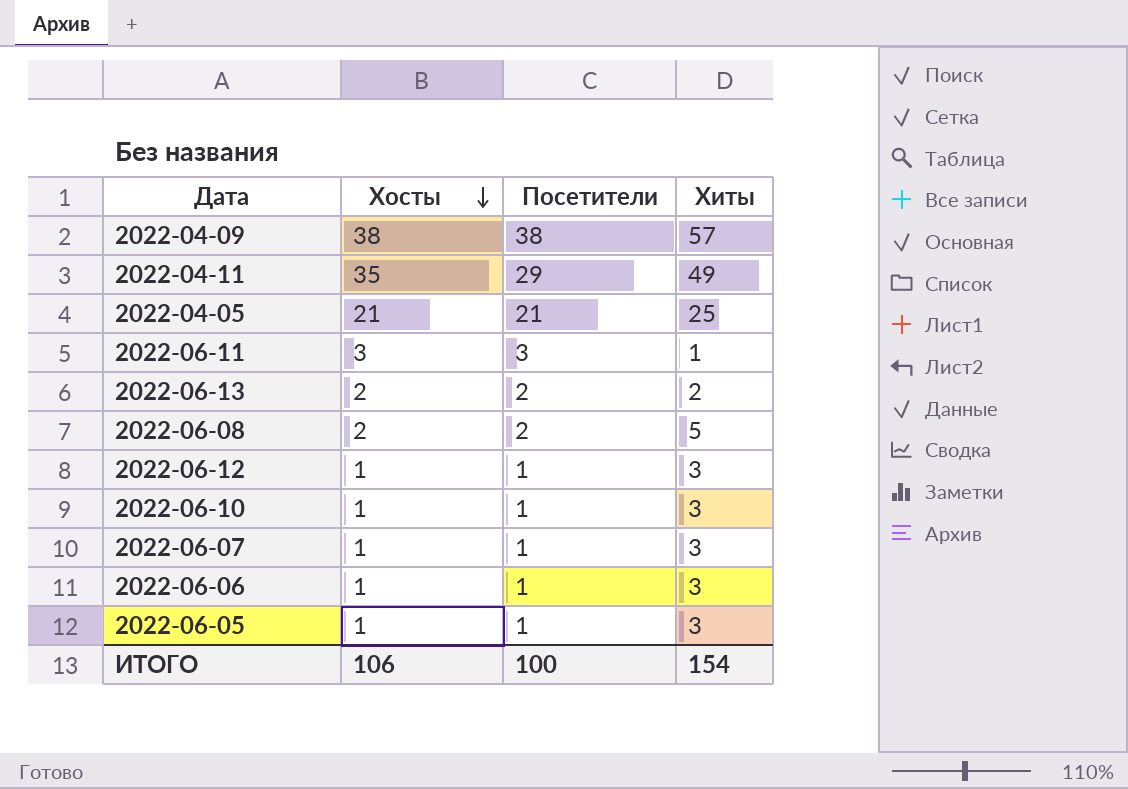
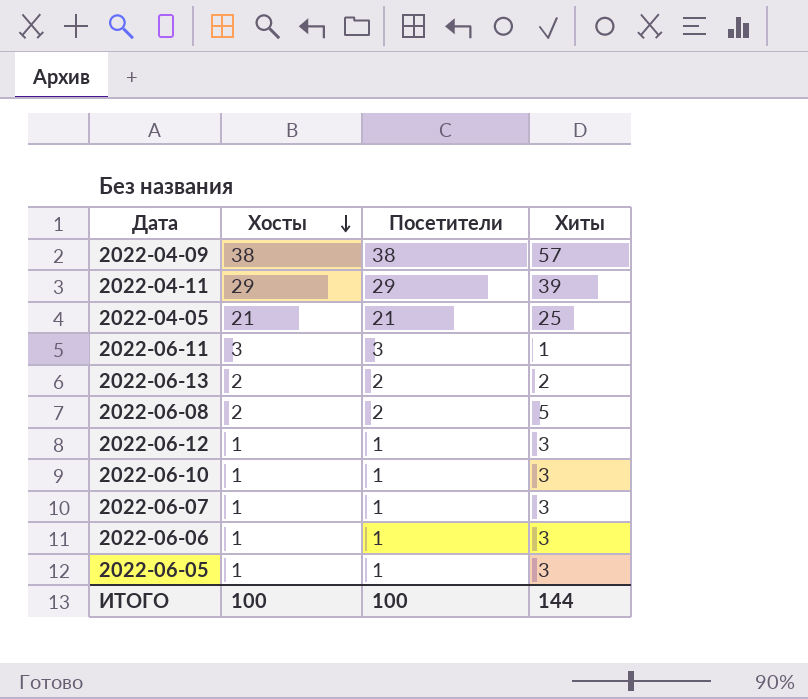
2022-04-11 | Хосты: 35 -> 29
2022-04-11 | Хиты: 49 -> 39
ИТОГО | Хосты: 106 -> 100
ИТОГО | Хиты: 154 -> 144

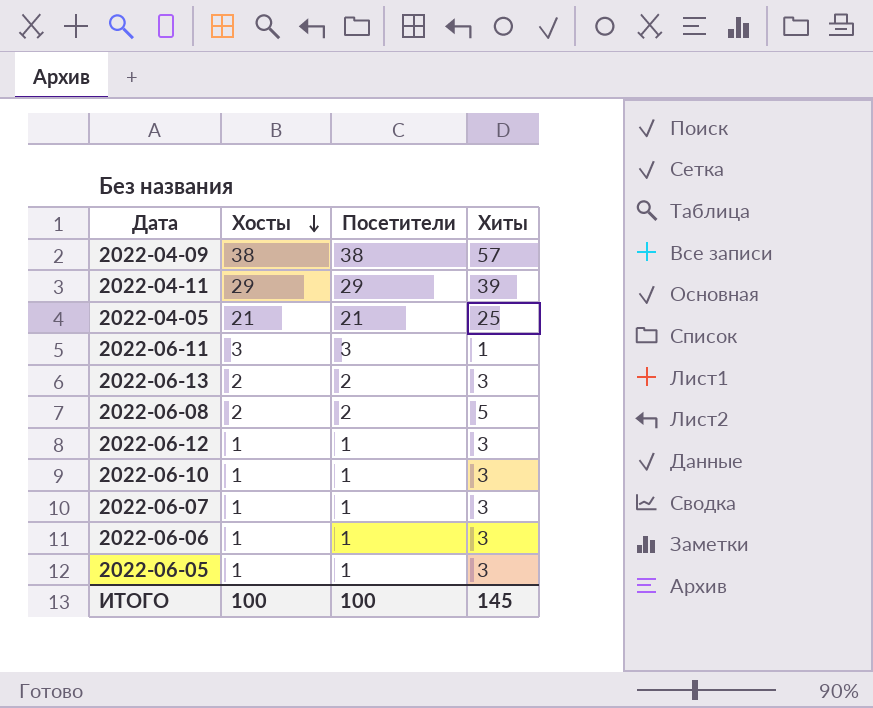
2022-06-13 | Хиты: 2 -> 3
ИТОГО | Хиты: 144 -> 145

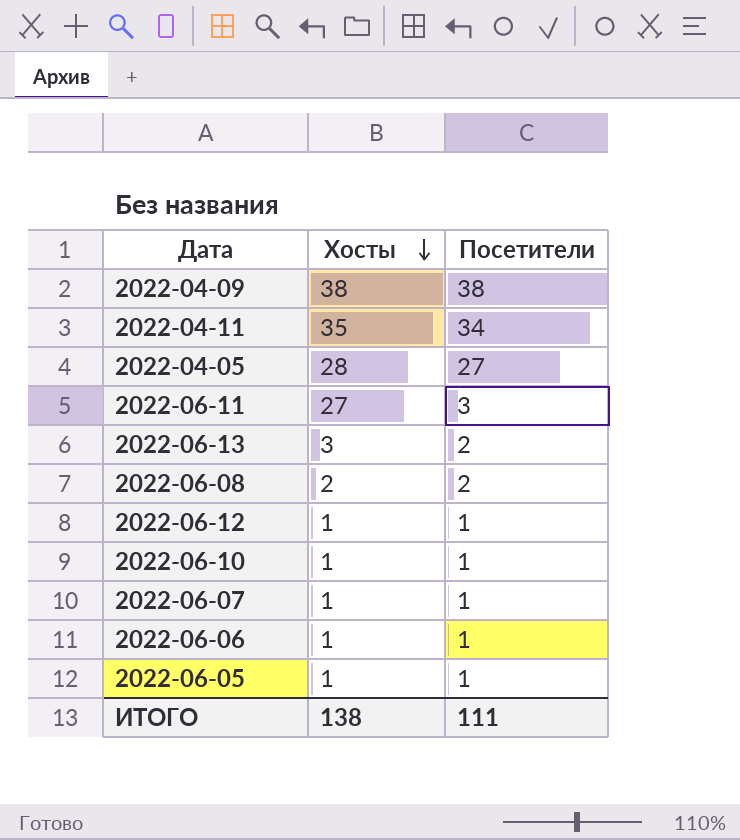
column Хиты | position: 4 -> none
2022-04-11 | Хосты: 29 -> 35
2022-04-11 | Посетители: 29 -> 34
2022-04-05 | Хосты: 21 -> 28
2022-04-05 | Посетители: 21 -> 27
2022-06-11 | Хосты: 3 -> 27
2022-06-13 | Хосты: 2 -> 3
ИТОГО | Хосты: 100 -> 138
ИТОГО | Посетители: 100 -> 111

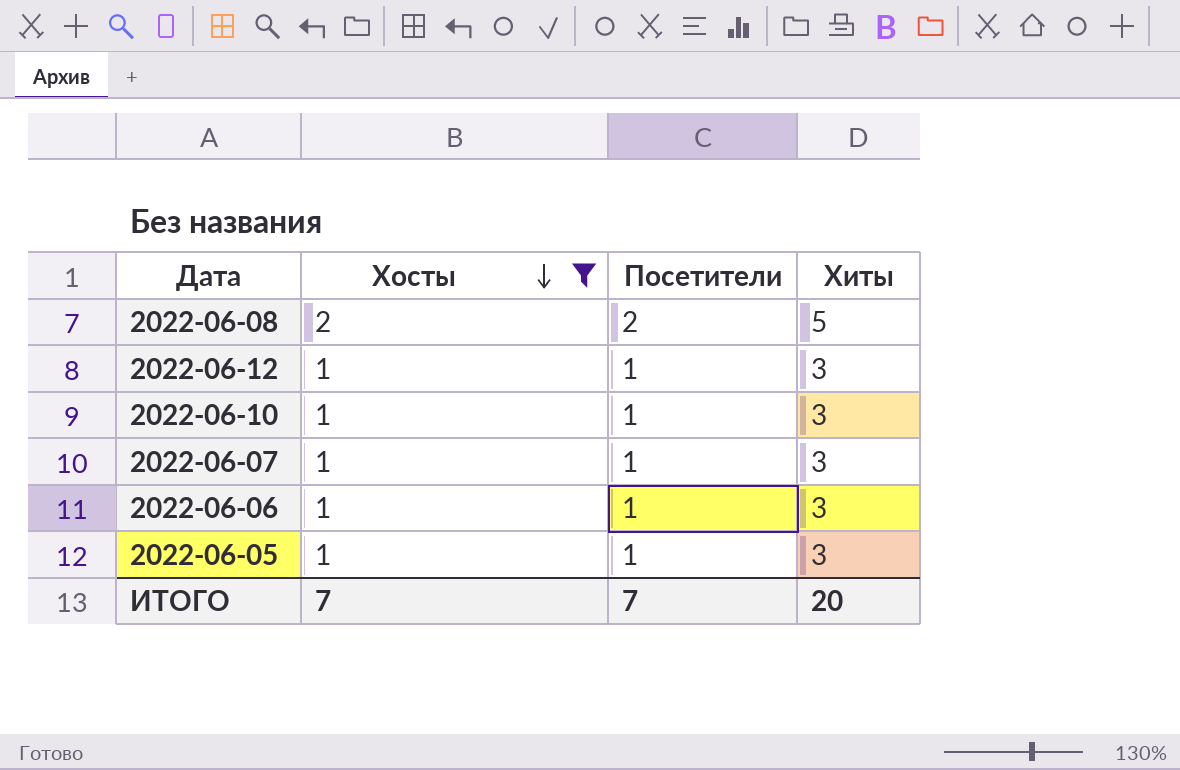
filter: none -> Хосты <= 2
column Хиты | position: none -> 4
ИТОГО | Хосты: 138 -> 7
ИТОГО | Посетители: 111 -> 7

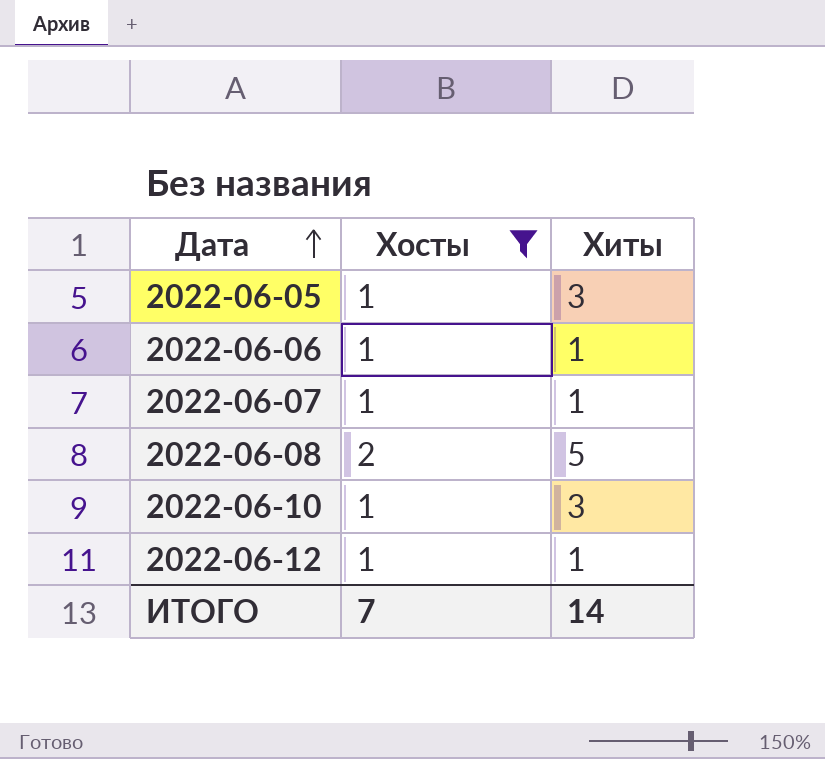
row order: Хосты descending -> Дата ascending
column Посетители | position: 3 -> none
2022-06-06 | Хиты: 3 -> 1
2022-06-07 | Хиты: 3 -> 1
2022-06-12 | Хиты: 3 -> 1
ИТОГО | Хиты: 20 -> 14

